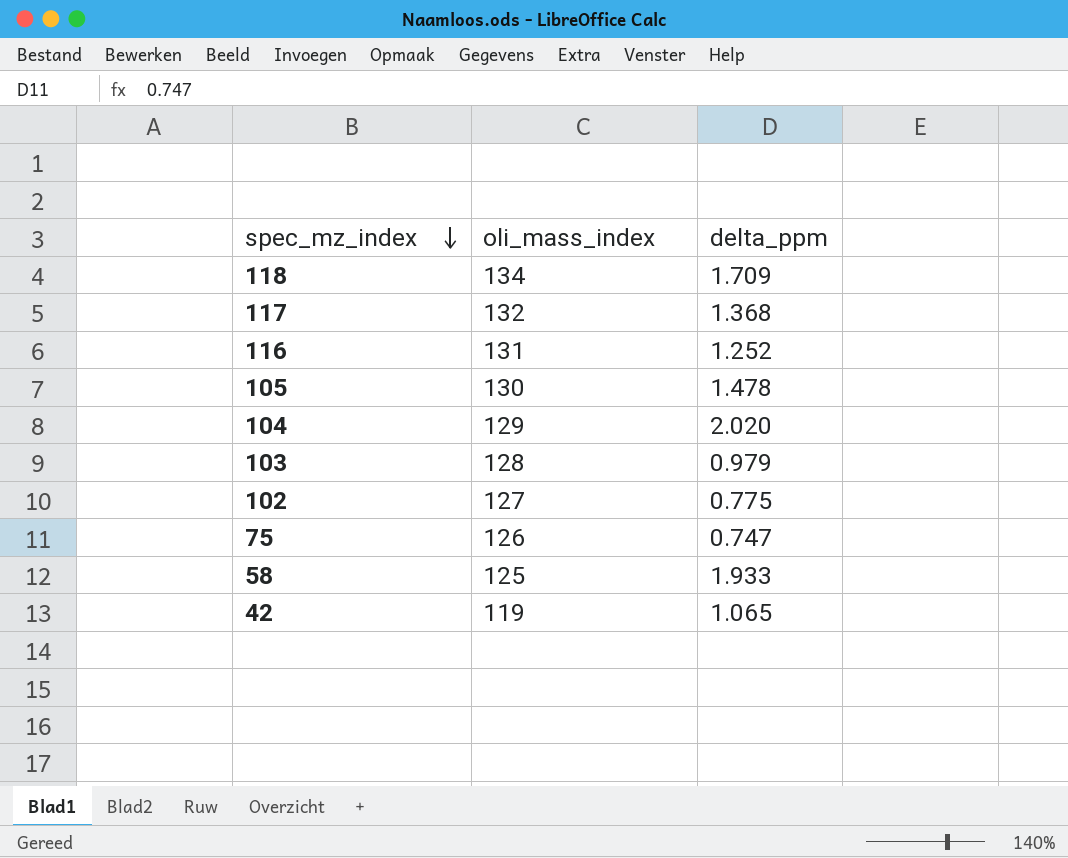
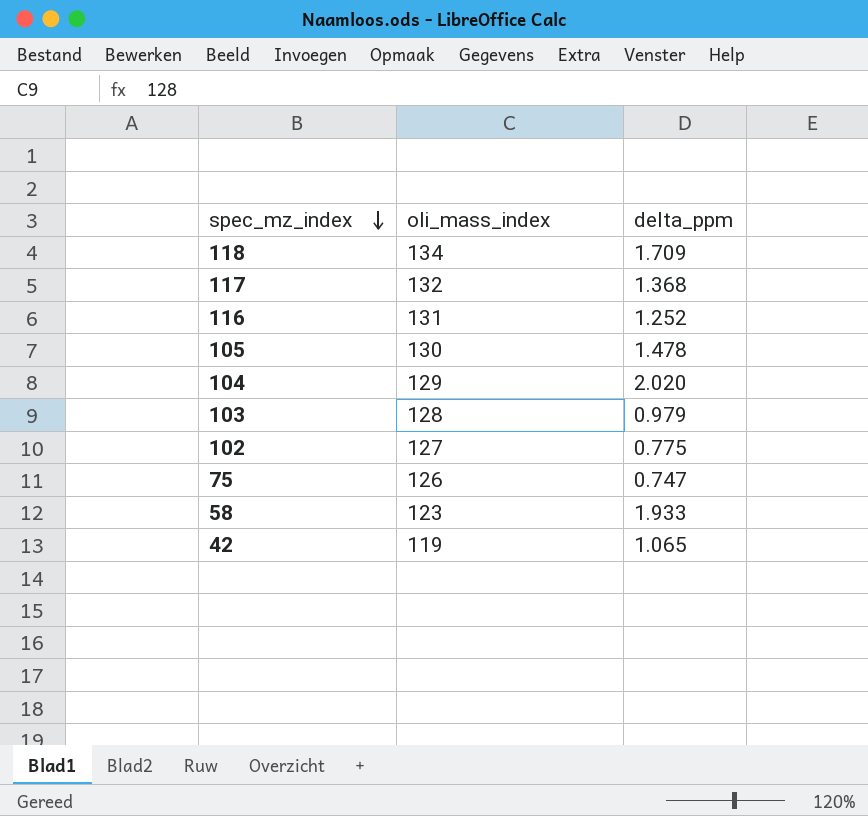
58 | oli_mass_index: 125 -> 123

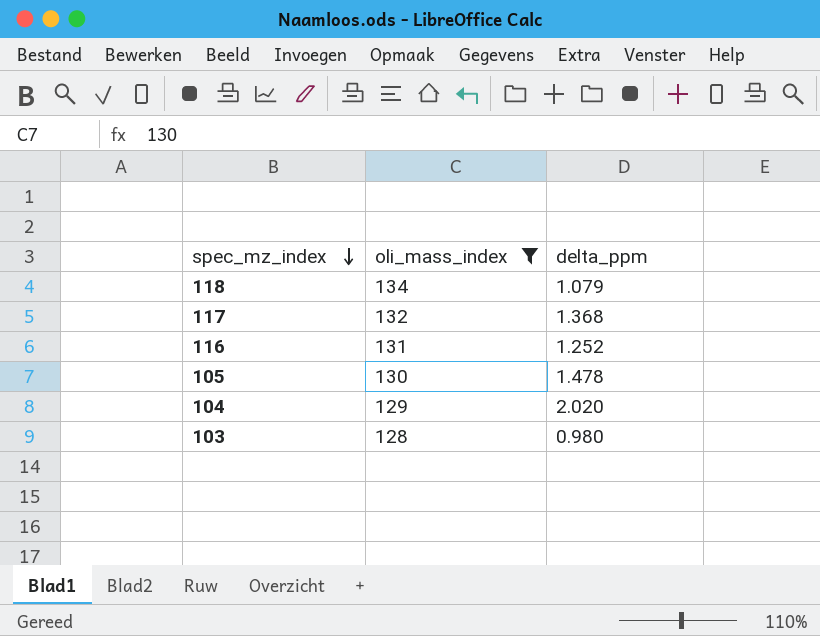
filter: none -> oli_mass_index >= 128
118 | delta_ppm: 1.709 -> 1.079
103 | delta_ppm: 0.979 -> 0.980

